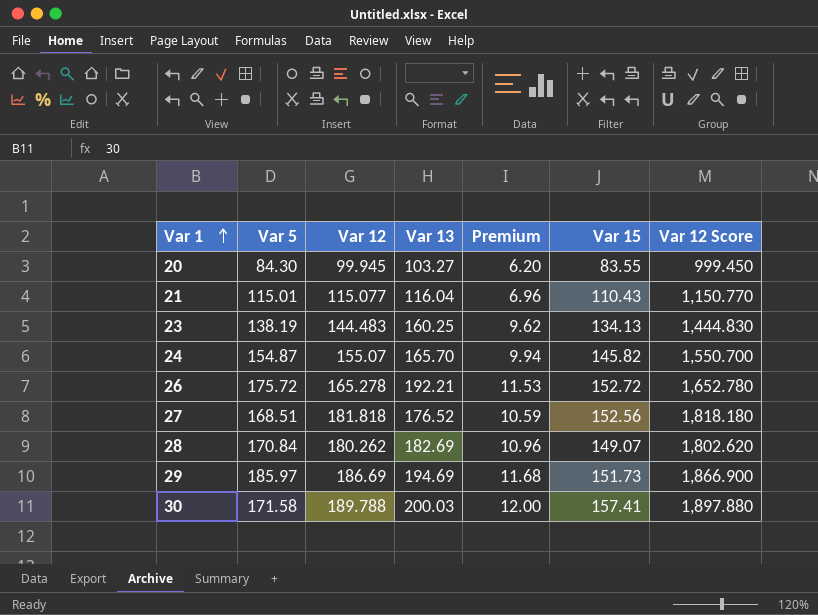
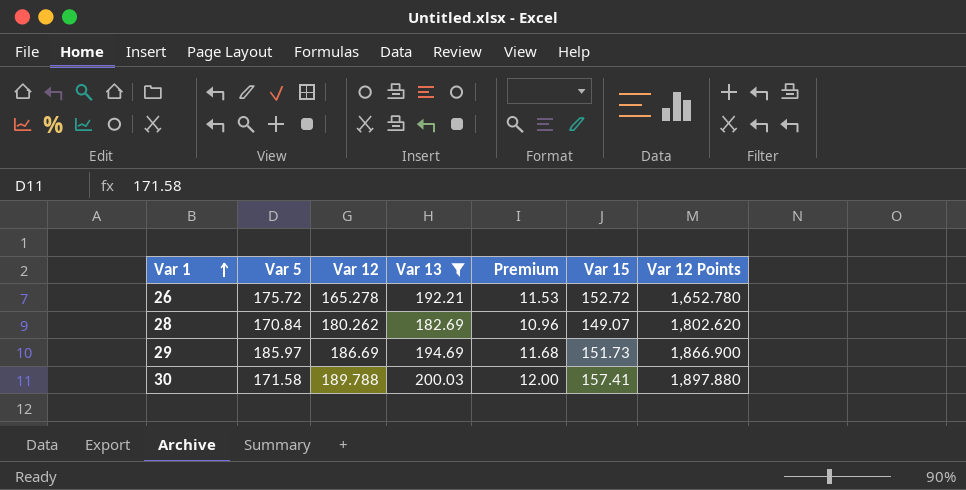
filter: none -> Var 13 >= 182.69
column name: Var 12 Score -> Var 12 Points

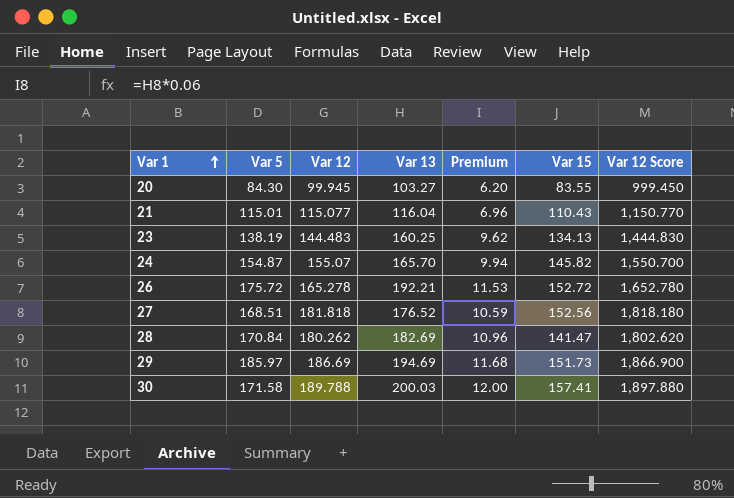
filter: Var 13 >= 182.69 -> none
column name: Var 12 Points -> Var 12 Score
28 | Var 15: 149.07 -> 141.47

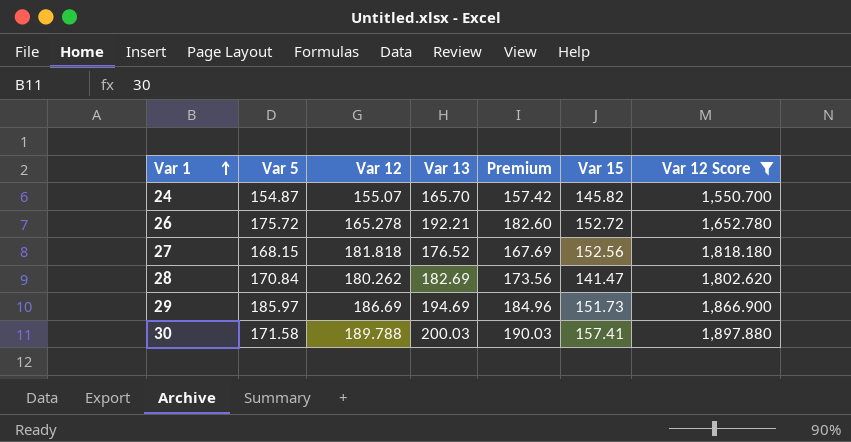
filter: none -> Var 12 Score >= 1,550.700
column Premium | formula: [Var 13] * 0.06 -> [Var 13] * 0.95
27 | Var 5: 168.51 -> 168.15

